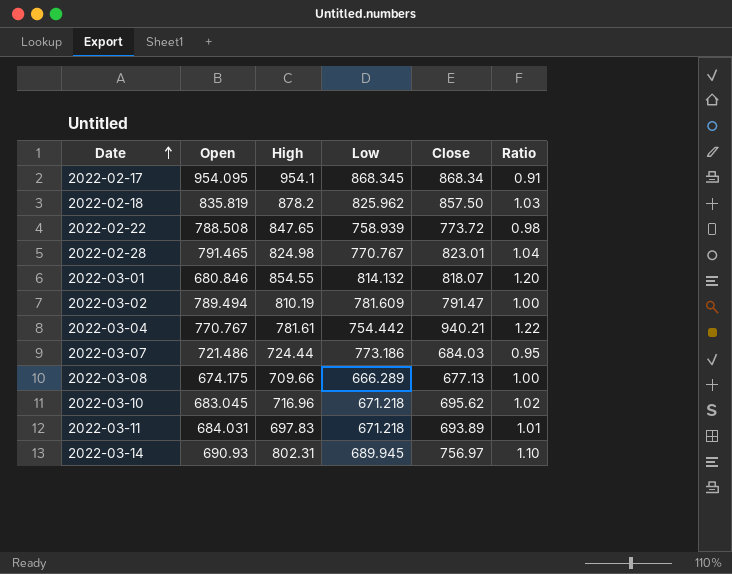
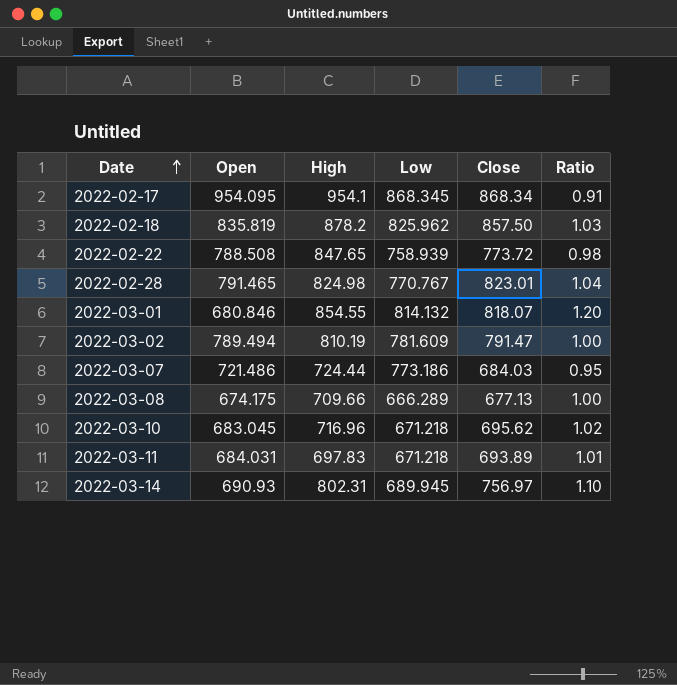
row 2022-03-04: 770.767 | 781.61 | 754.442 | 940.21 | 1.22 -> none

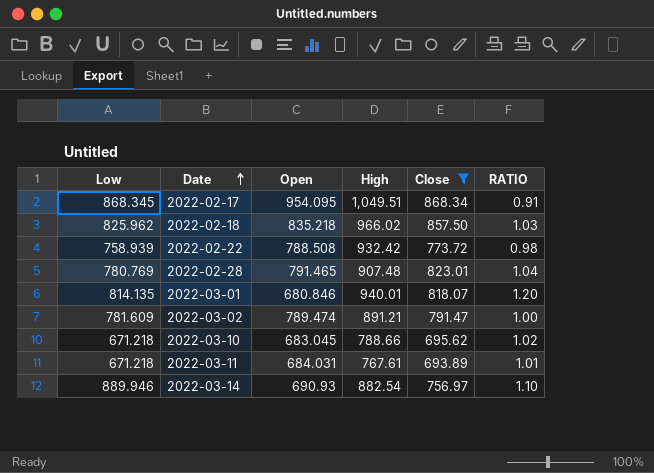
filter: none -> Close >= 693.89
column Low | position: 4 -> 1
column name: Ratio -> RATIO
2022-02-17 | High: 954.1 -> 1,049.51
2022-02-18 | Open: 835.819 -> 835.218
2022-02-18 | High: 878.2 -> 966.02
2022-02-22 | High: 847.65 -> 932.42
2022-02-28 | Low: 770.767 -> 780.769
2022-02-28 | High: 824.98 -> 907.48
2022-03-01 | Low: 814.132 -> 814.135
2022-03-01 | High: 854.55 -> 940.01
2022-03-02 | Open: 789.494 -> 789.474
2022-03-02 | High: 810.19 -> 891.21
2022-03-10 | High: 716.96 -> 788.66
2022-03-11 | High: 697.83 -> 767.61
2022-03-14 | Low: 689.945 -> 889.946
2022-03-14 | High: 802.31 -> 882.54

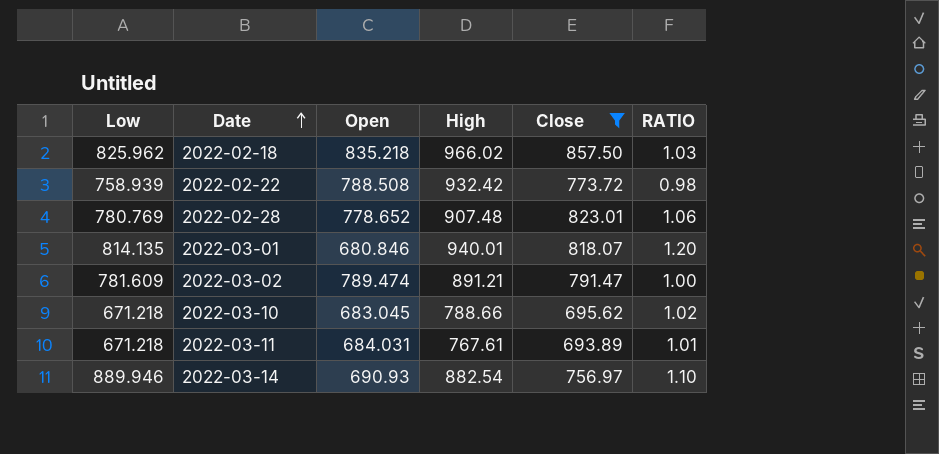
row 2022-02-17: 868.345 | 954.095 | 1,049.51 | 868.34 | 0.91 -> none
2022-02-28 | Open: 791.465 -> 778.652
2022-02-28 | RATIO: 1.04 -> 1.06

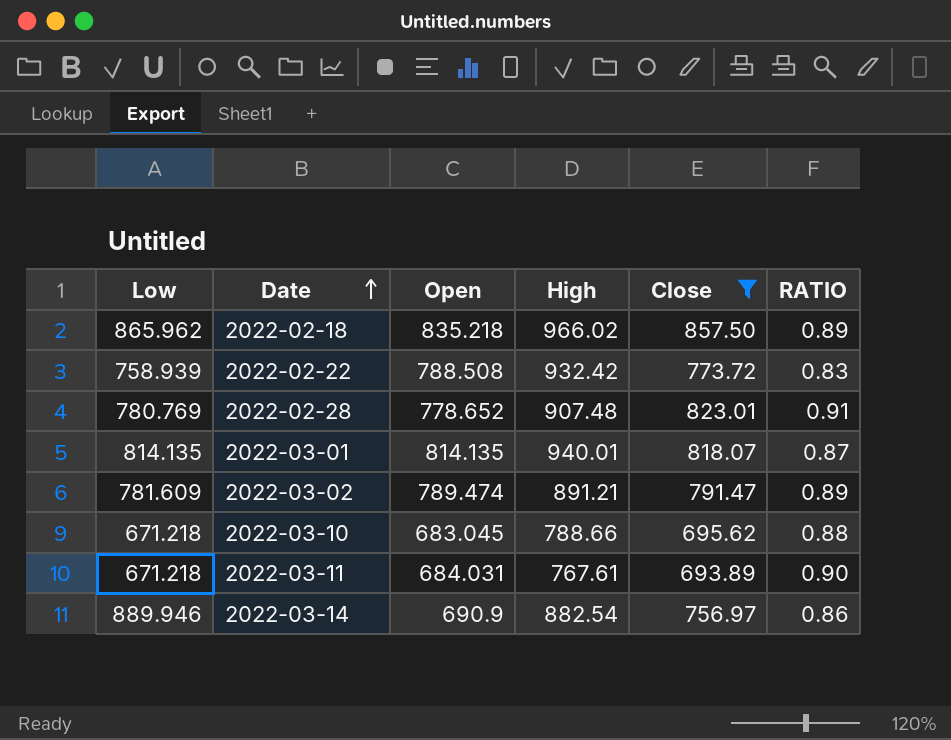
column RATIO | formula: [Close] / [Open] -> [Close] / [High]
2022-02-18 | Low: 825.962 -> 865.962
2022-03-01 | Open: 680.846 -> 814.135
2022-03-14 | Open: 690.93 -> 690.9

